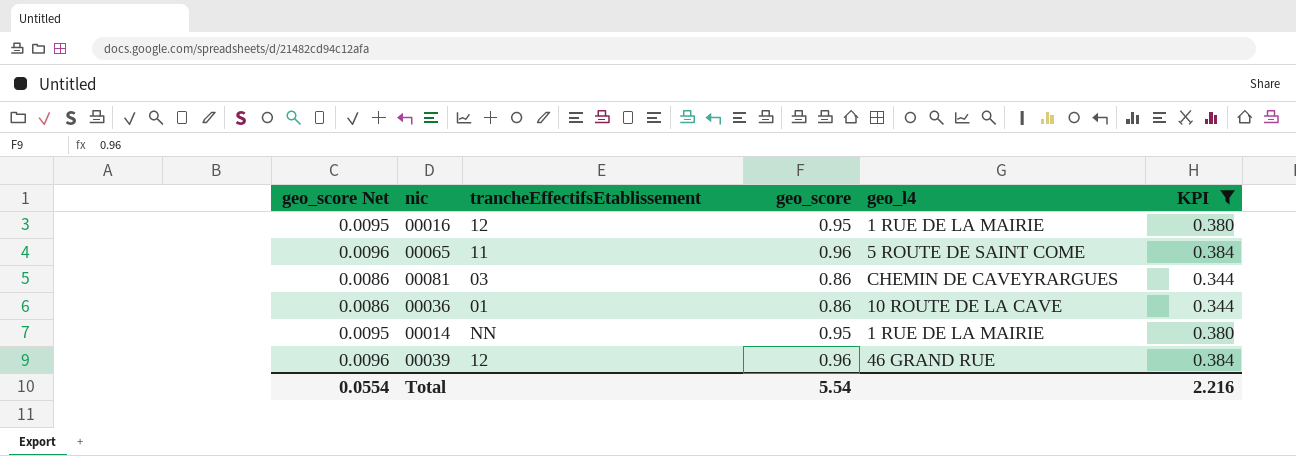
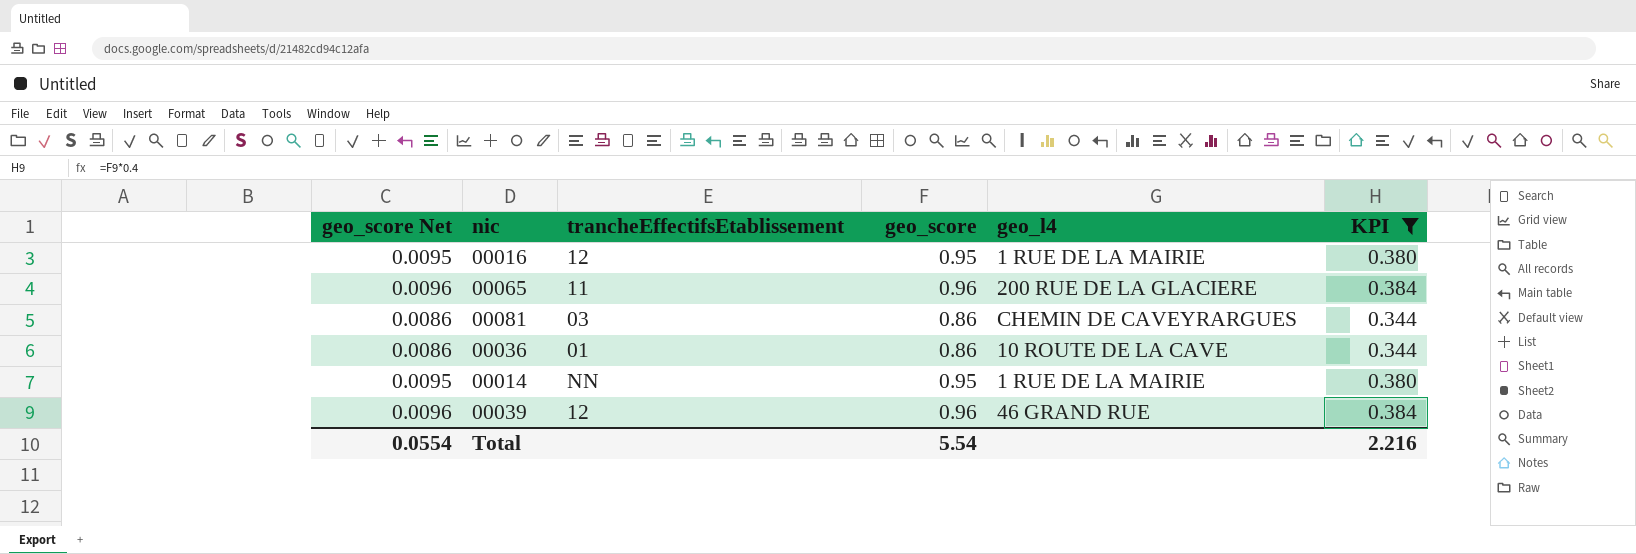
00065 | geo_l4: 5 ROUTE DE SAINT COME -> 200 RUE DE LA GLACIERE

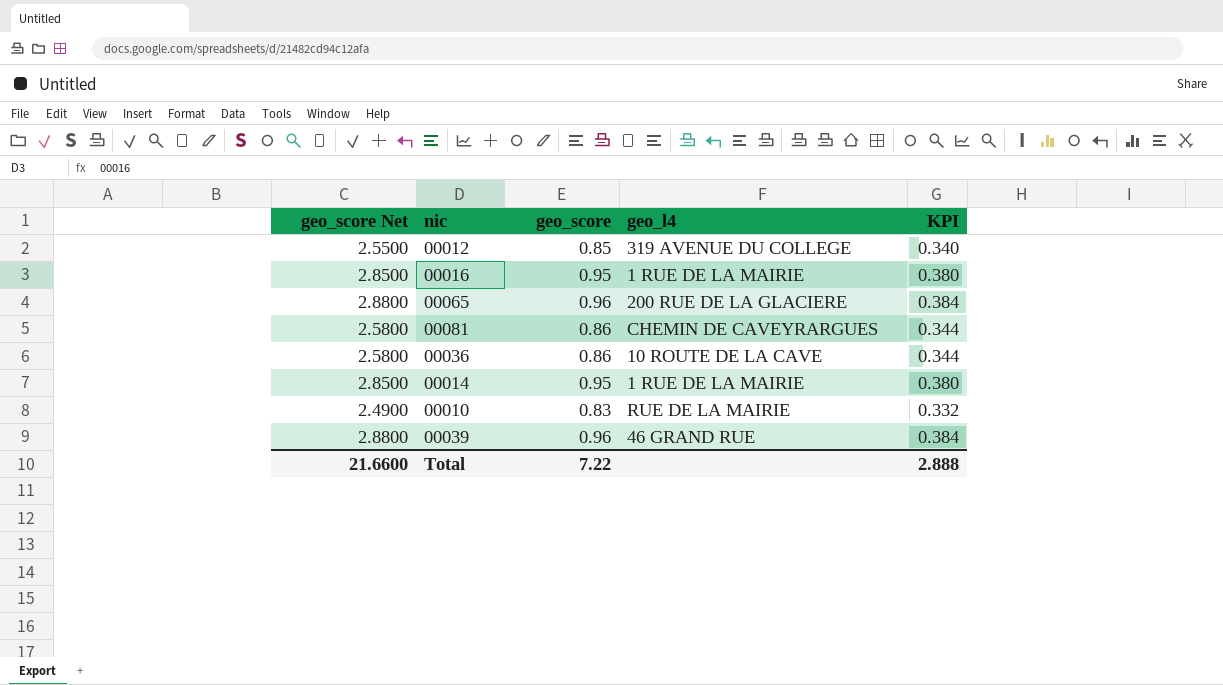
filter: KPI >= 0.344 -> none
column trancheEffectifsEtablissement | position: 3 -> none
column geo_score Net | formula: [geo_score] * 0.01 -> [geo_score] * 3
Total | geo_score Net: 0.0554 -> 21.6600
Total | geo_score: 5.54 -> 7.22
Total | KPI: 2.216 -> 2.888

